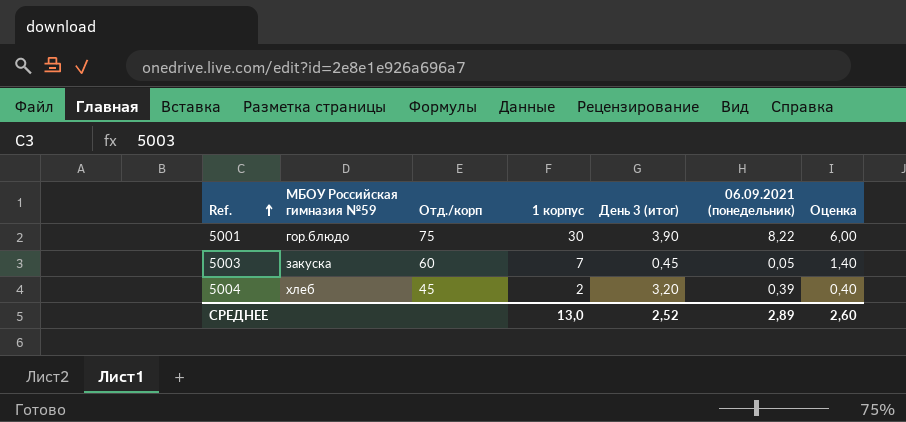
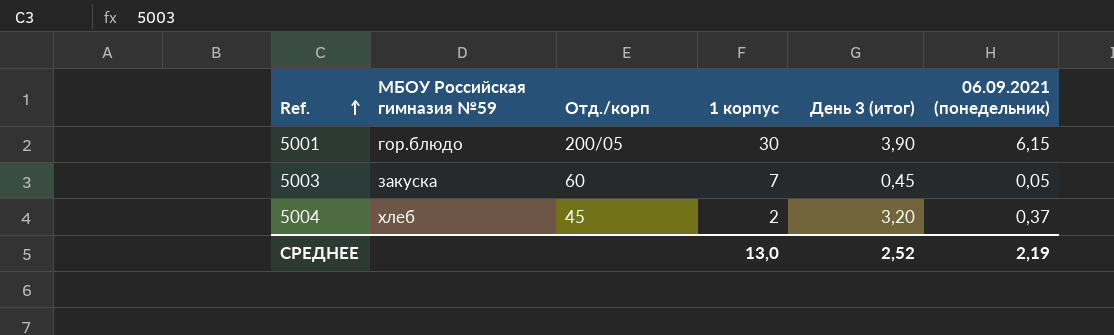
column Оценка | formula: [1 корпус] * 0,2 -> none
5001 | Отд./корп: 75 -> 200/05
5001 | 06.09.2021 (понедельник): 8,22 -> 6,15
5004 | 06.09.2021 (понедельник): 0,39 -> 0,37
СРЕДНЕЕ | 06.09.2021 (понедельник): 2,89 -> 2,19

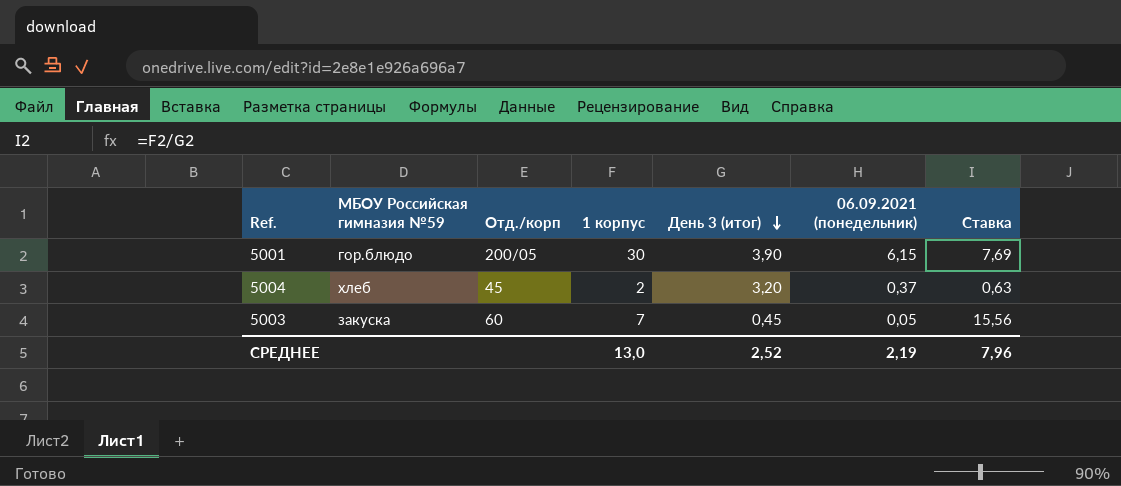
row order: Ref. ascending -> День 3 (итог) descending
column Ставка | formula: none -> [1 корпус] / [День 3 (итог)]

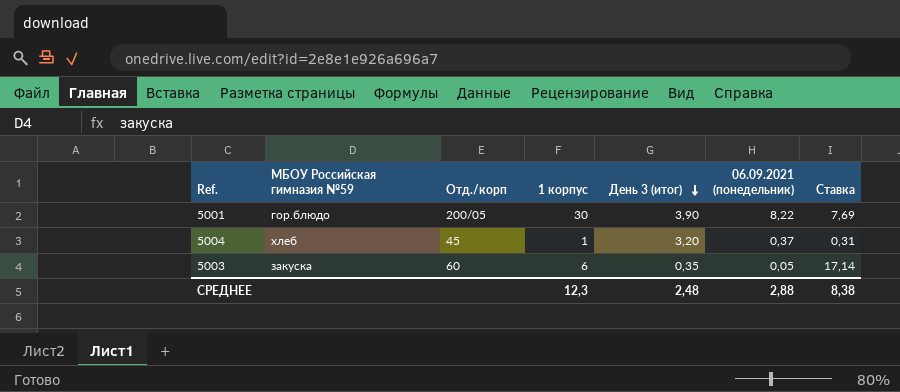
5001 | 06.09.2021 (понедельник): 6,15 -> 8,22
5004 | 1 корпус: 2 -> 1
5004 | Ставка: 0,63 -> 0,31
5003 | 1 корпус: 7 -> 6
5003 | День 3 (итог): 0,45 -> 0,35
5003 | Ставка: 15,56 -> 17,14
СРЕДНЕЕ | 1 корпус: 13,0 -> 12,3
СРЕДНЕЕ | День 3 (итог): 2,52 -> 2,48
СРЕДНЕЕ | 06.09.2021 (понедельник): 2,19 -> 2,88
СРЕДНЕЕ | Ставка: 7,96 -> 8,38

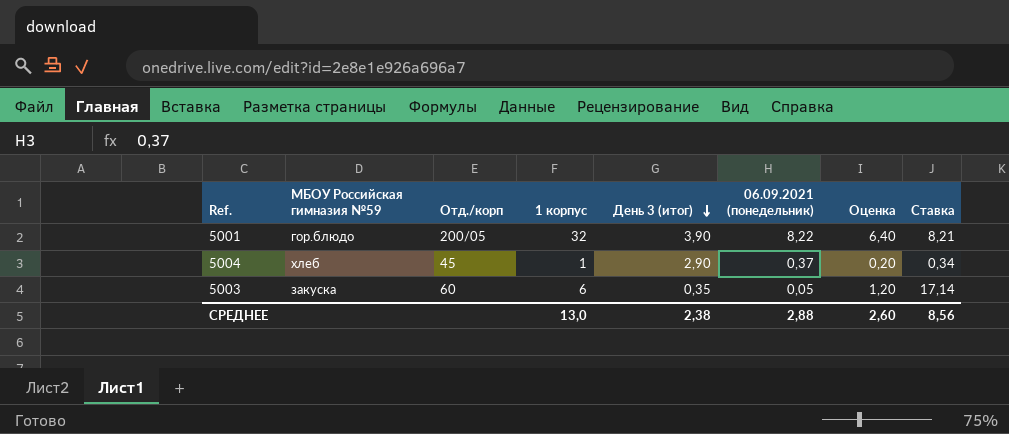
column Оценка | formula: none -> [1 корпус] * 0,2
5001 | 1 корпус: 30 -> 32
5001 | Ставка: 7,69 -> 8,21
5004 | День 3 (итог): 3,20 -> 2,90
5004 | Ставка: 0,31 -> 0,34
СРЕДНЕЕ | 1 корпус: 12,3 -> 13,0
СРЕДНЕЕ | День 3 (итог): 2,48 -> 2,38
СРЕДНЕЕ | Ставка: 8,38 -> 8,56

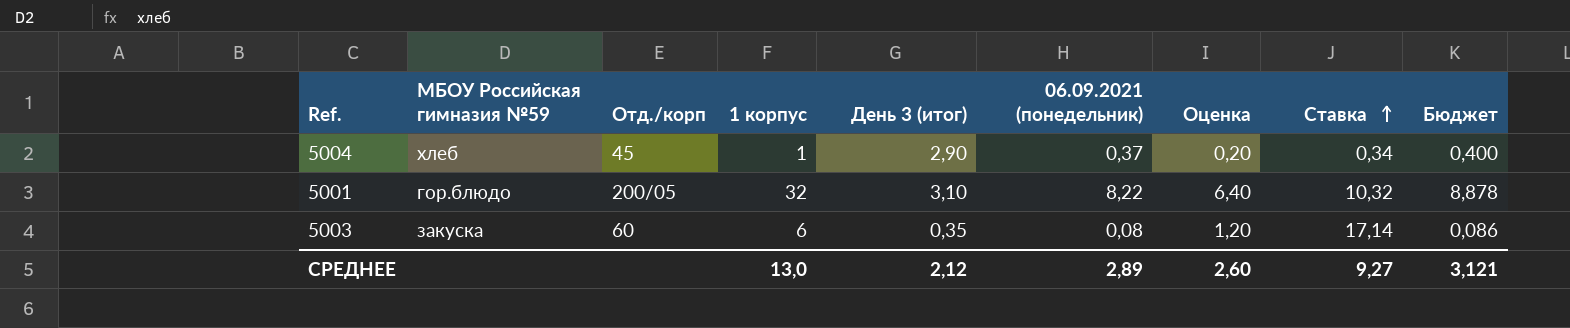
row order: День 3 (итог) descending -> Ставка ascending
column Бюджет | formula: none -> [06.09.2021 (понедельник)] * 1,08
5001 | День 3 (итог): 3,90 -> 3,10
5001 | Ставка: 8,21 -> 10,32
5003 | 06.09.2021 (понедельник): 0,05 -> 0,08
СРЕДНЕЕ | День 3 (итог): 2,38 -> 2,12
СРЕДНЕЕ | 06.09.2021 (понедельник): 2,88 -> 2,89
СРЕДНЕЕ | Ставка: 8,56 -> 9,27

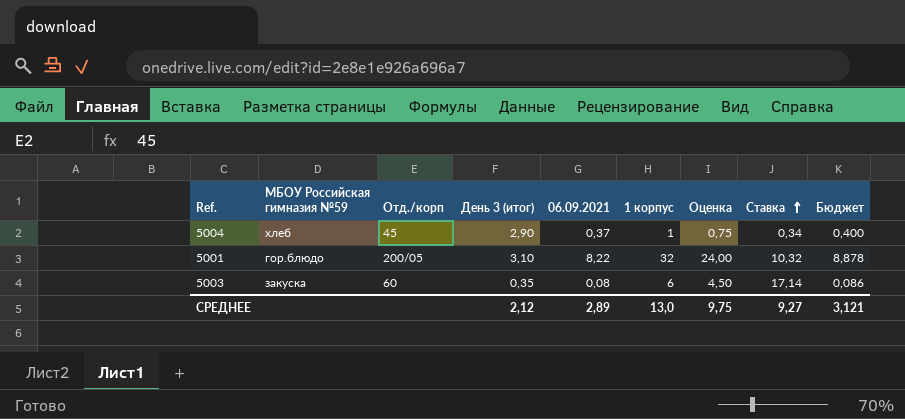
column name: 06.09.2021 (понедельник) -> 06.09.2021
column 1 корпус | position: 4 -> 6
column Оценка | formula: [1 корпус] * 0,2 -> [1 корпус] * 0,75
СРЕДНЕЕ | Оценка: 2,60 -> 9,75

